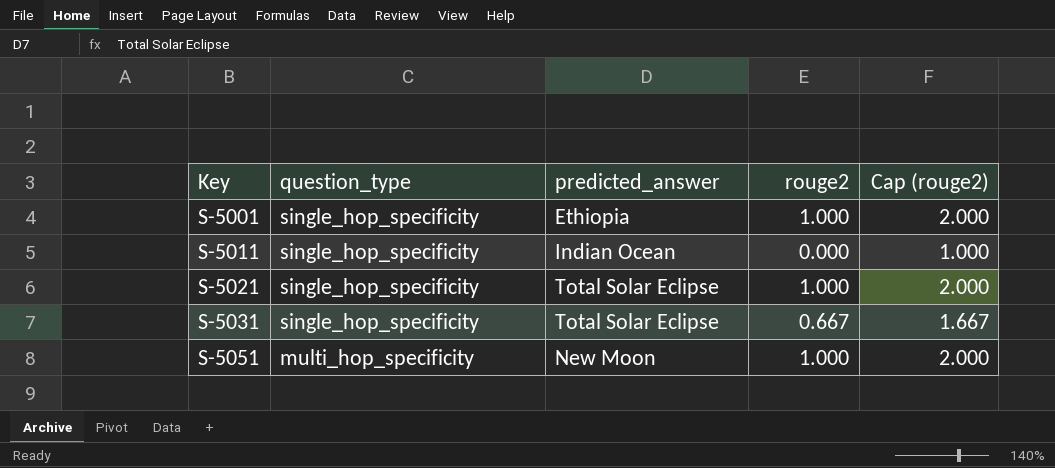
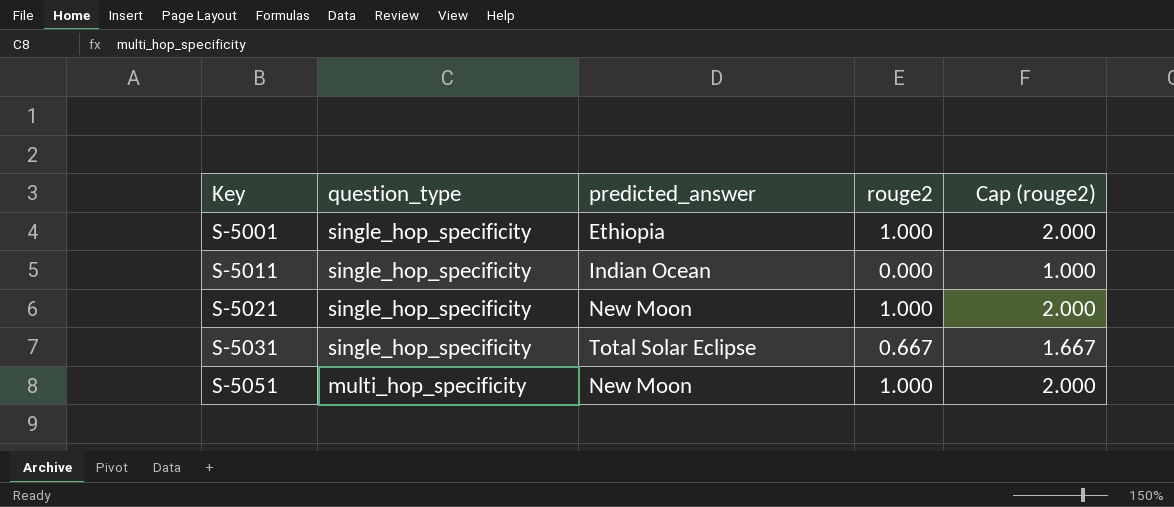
S-5021 | predicted_answer: Total Solar Eclipse -> New Moon

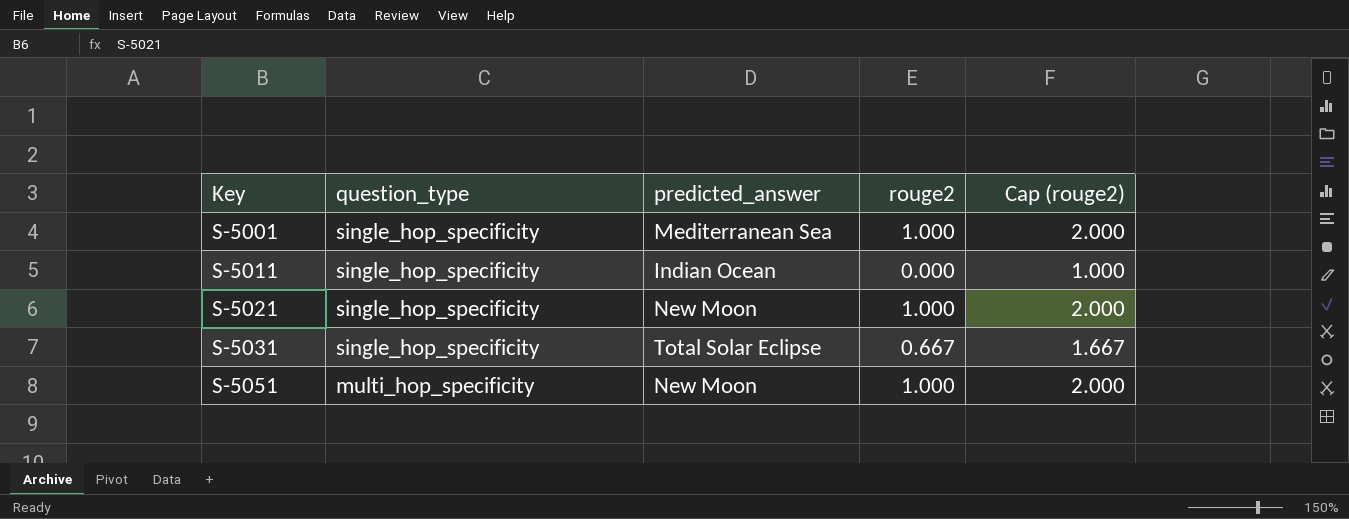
S-5001 | predicted_answer: Ethiopia -> Mediterranean Sea

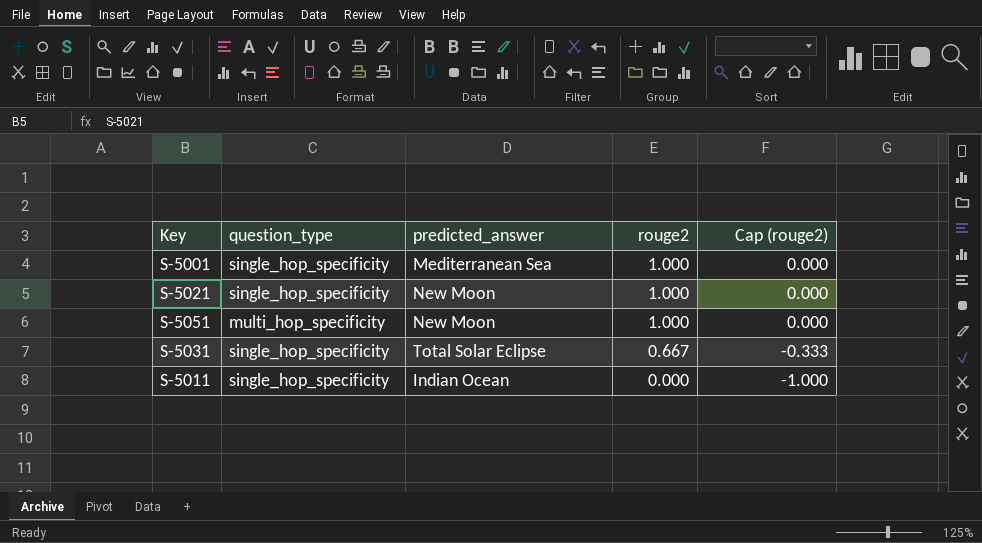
row order: Key ascending -> rouge2 descending
column Cap (rouge2) | formula: [rouge2] + 1 -> [rouge2] - 1

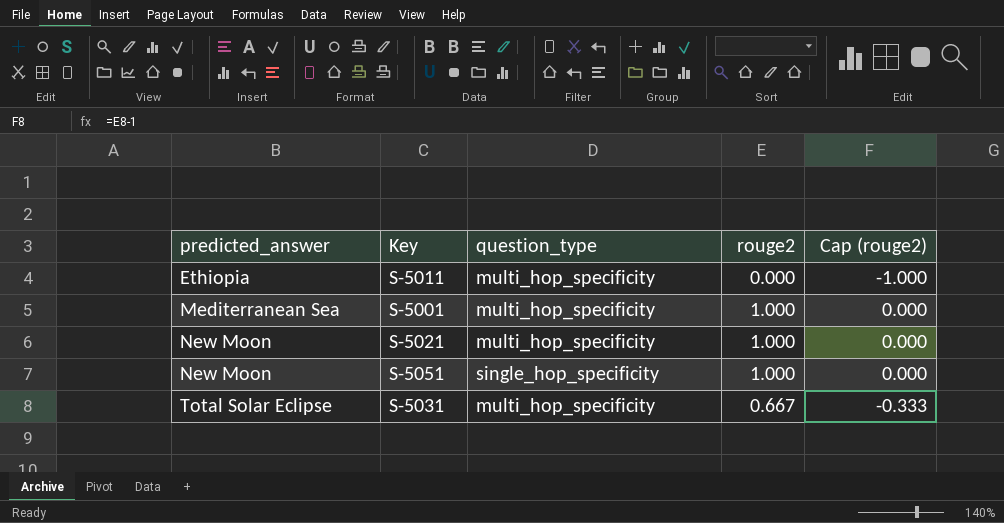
row order: rouge2 descending -> predicted_answer ascending
column predicted_answer | position: 3 -> 1
S-5011 | predicted_answer: Indian Ocean -> Ethiopia
S-5011 | question_type: single_hop_specificity -> multi_hop_specificity
S-5001 | question_type: single_hop_specificity -> multi_hop_specificity
S-5021 | question_type: single_hop_specificity -> multi_hop_specificity
S-5051 | question_type: multi_hop_specificity -> single_hop_specificity
S-5031 | question_type: single_hop_specificity -> multi_hop_specificity

